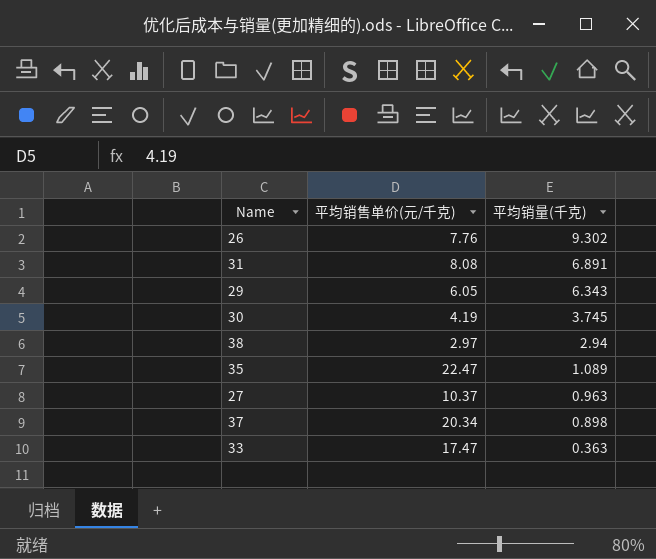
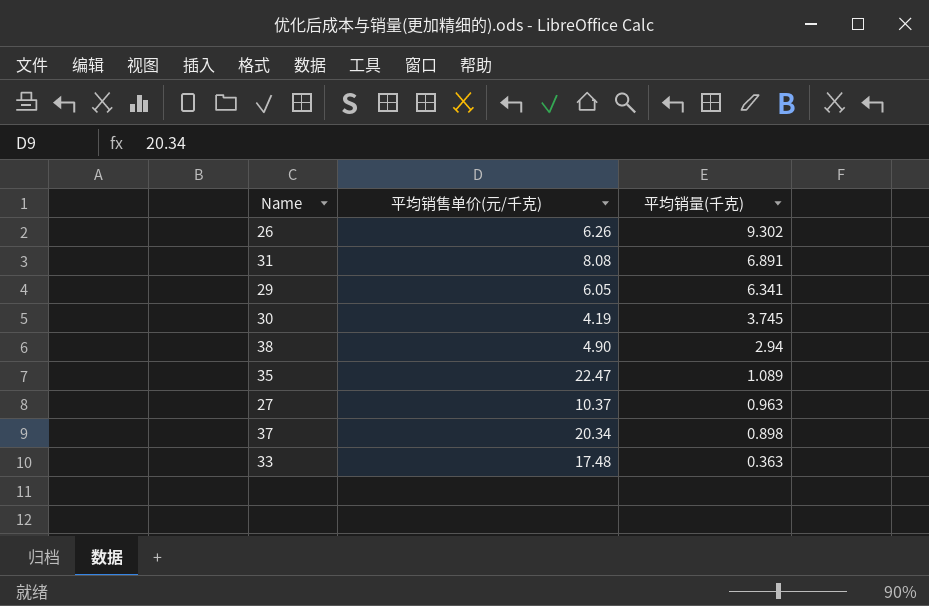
26 | 平均销售单价(元/千克): 7.76 -> 6.26
29 | 平均销量(千克): 6.343 -> 6.341
38 | 平均销售单价(元/千克): 2.97 -> 4.90
33 | 平均销售单价(元/千克): 17.47 -> 17.48

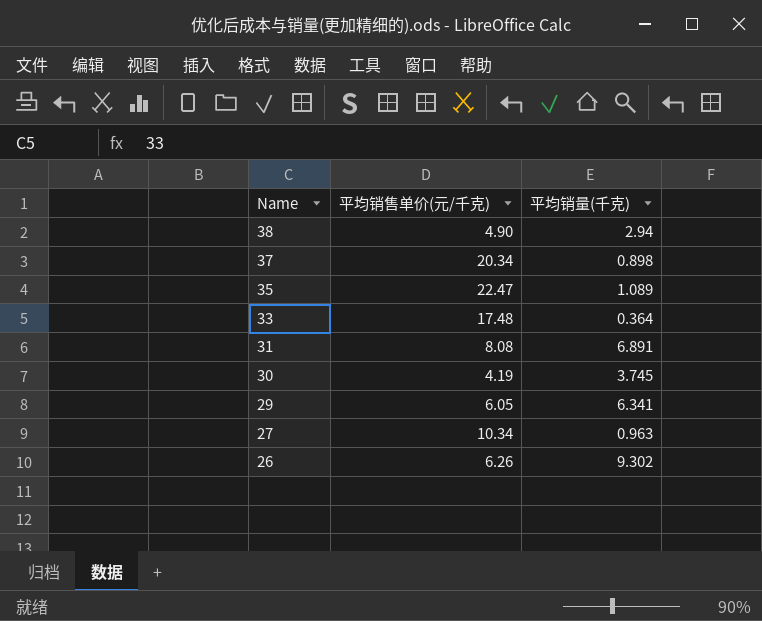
row order: 平均销量(千克) descending -> Name descending
33 | 平均销量(千克): 0.363 -> 0.364
27 | 平均销售单价(元/千克): 10.37 -> 10.34

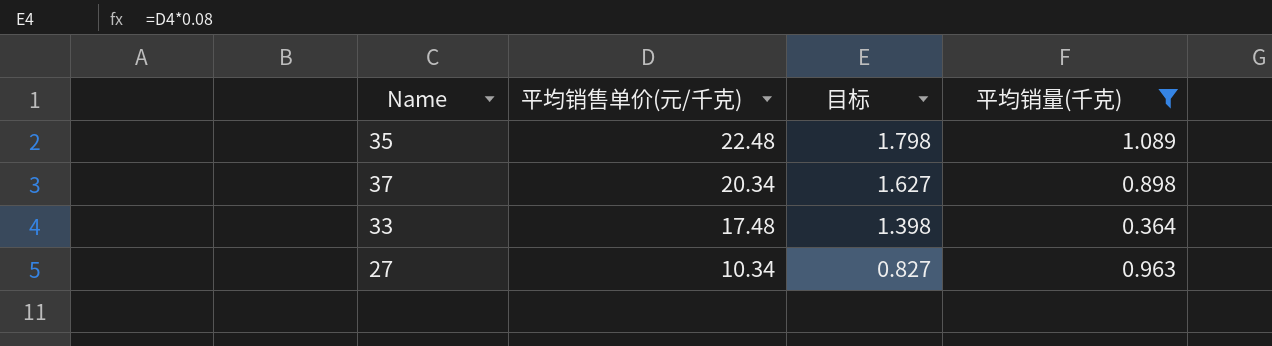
filter: none -> 平均销量(千克) <= 1.089
row order: Name descending -> 平均销售单价(元/千克) descending
column 目标 | formula: none -> [平均销售单价(元/千克)] * 0.08
35 | 平均销售单价(元/千克): 22.47 -> 22.48

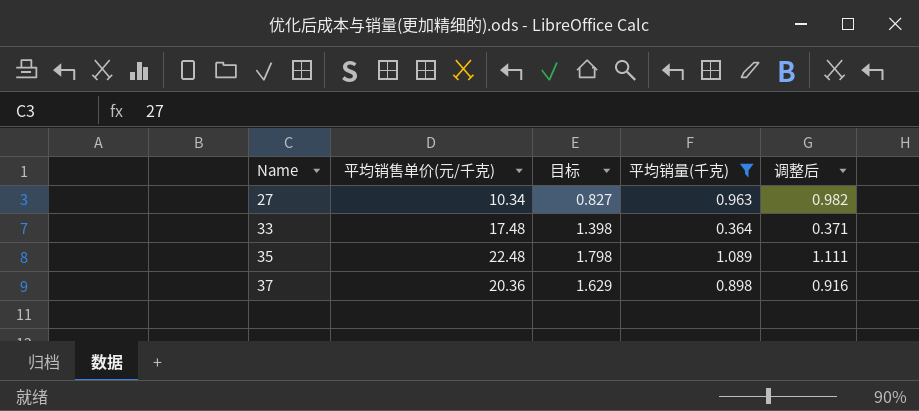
row order: 平均销售单价(元/千克) descending -> Name ascending
column 调整后 | formula: none -> [平均销量(千克)] * 1.02
37 | 平均销售单价(元/千克): 20.34 -> 20.36
37 | 目标: 1.627 -> 1.629

